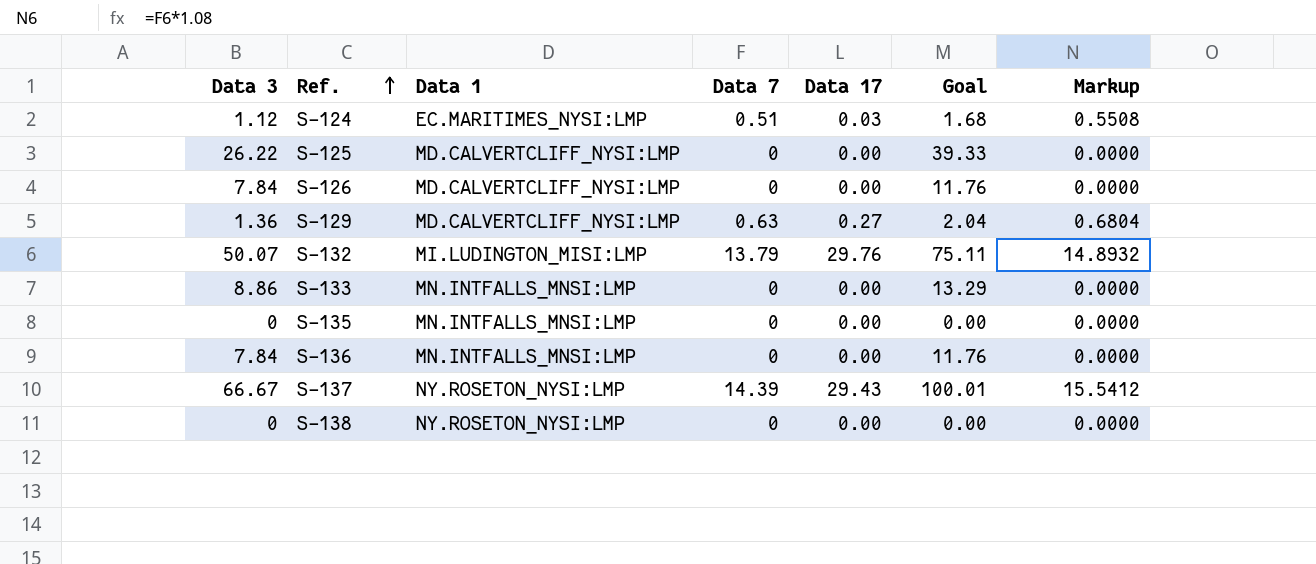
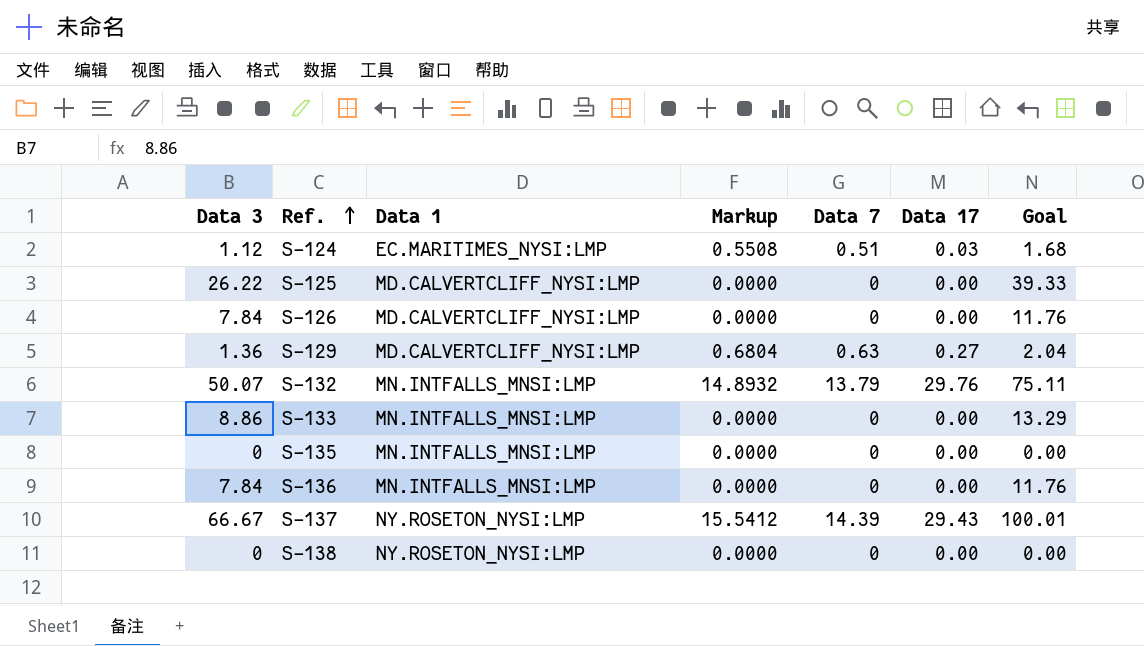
column Markup | position: 7 -> 4
S-132 | Data 1: MI.LUDINGTON_MISI:LMP -> MN.INTFALLS_MNSI:LMP

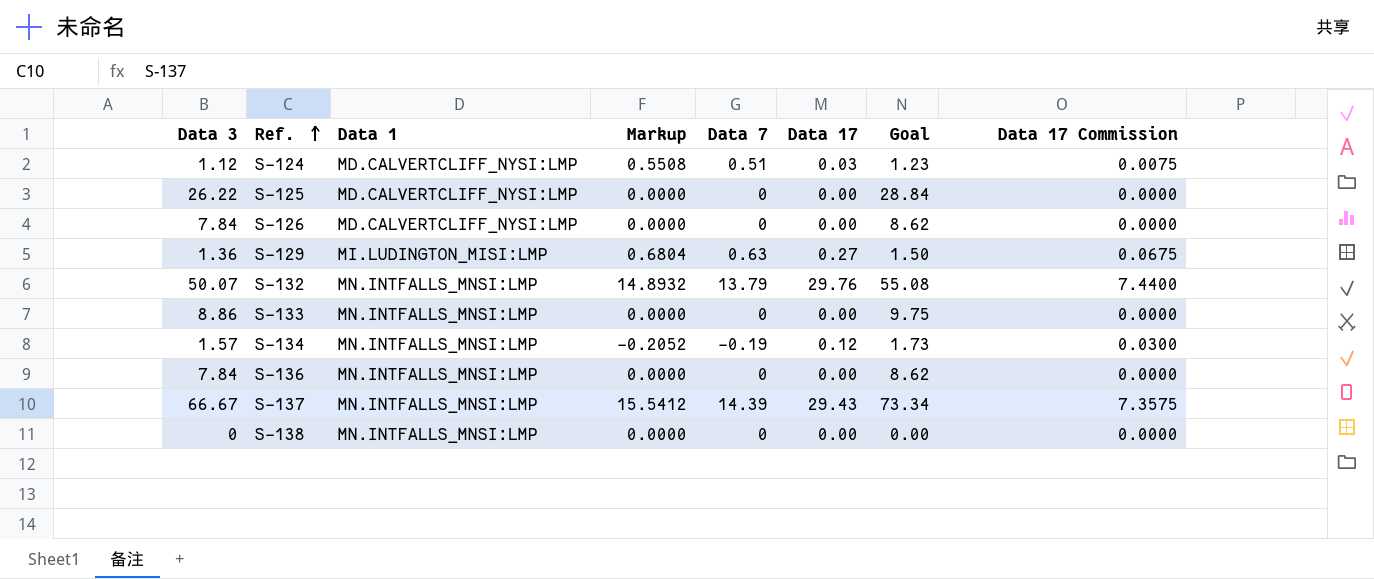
column Goal | formula: [Data 3] * 1.5 -> [Data 3] * 1.1
column Data 17 Commission | formula: none -> [Data 17] * 0.25
row S-135: 0 | MN.INTFALLS_MNSI:LMP | 0.0000 | 0 | 0.00 | 0.00 -> none
S-124 | Data 1: EC.MARITIMES_NYSI:LMP -> MD.CALVERTCLIFF_NYSI:LMP
S-129 | Data 1: MD.CALVERTCLIFF_NYSI:LMP -> MI.LUDINGTON_MISI:LMP
row S-134: none -> 1.57 | MN.INTFALLS_MNSI:LMP | -0.2052 | -0.19 | 0.12 | 1.73 | 0.0300
S-137 | Data 1: NY.ROSETON_NYSI:LMP -> MN.INTFALLS_MNSI:LMP
S-138 | Data 1: NY.ROSETON_NYSI:LMP -> MN.INTFALLS_MNSI:LMP

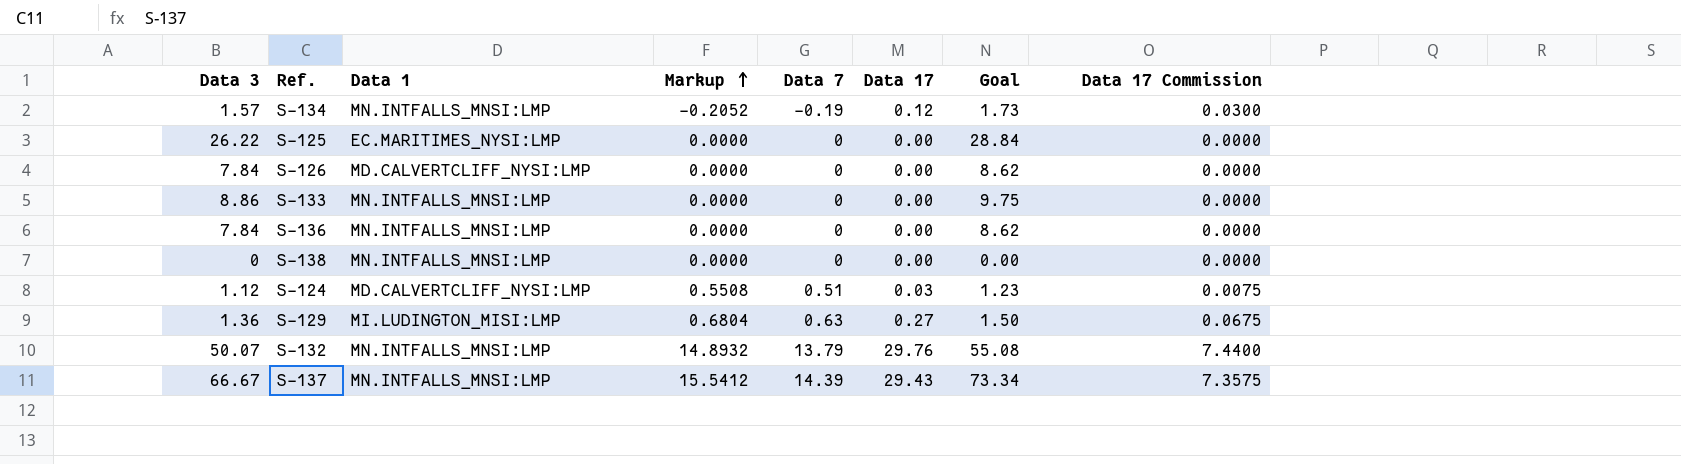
row order: Ref. ascending -> Markup ascending
S-125 | Data 1: MD.CALVERTCLIFF_NYSI:LMP -> EC.MARITIMES_NYSI:LMP

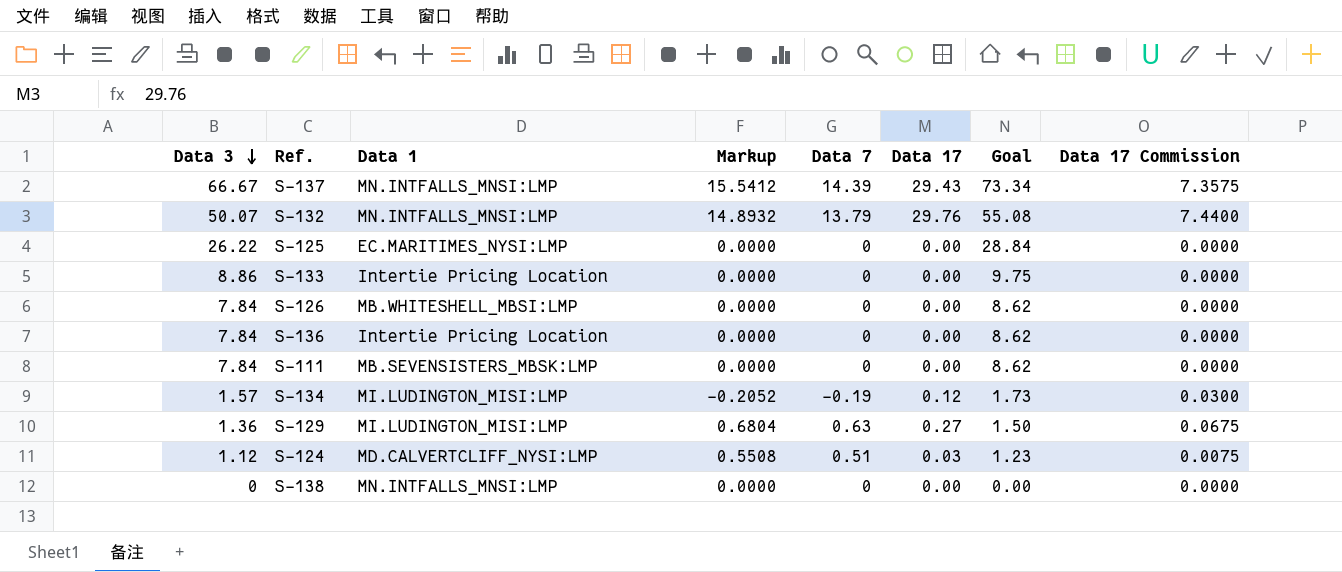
row order: Markup ascending -> Data 3 descending
S-133 | Data 1: MN.INTFALLS_MNSI:LMP -> Intertie Pricing Location
S-126 | Data 1: MD.CALVERTCLIFF_NYSI:LMP -> MB.WHITESHELL_MBSI:LMP
S-136 | Data 1: MN.INTFALLS_MNSI:LMP -> Intertie Pricing Location
row S-111: none -> 7.84 | MB.SEVENSISTERS_MBSK:LMP | 0.0000 | 0 | 0.00 | 8.62 | 0.0000
S-134 | Data 1: MN.INTFALLS_MNSI:LMP -> MI.LUDINGTON_MISI:LMP

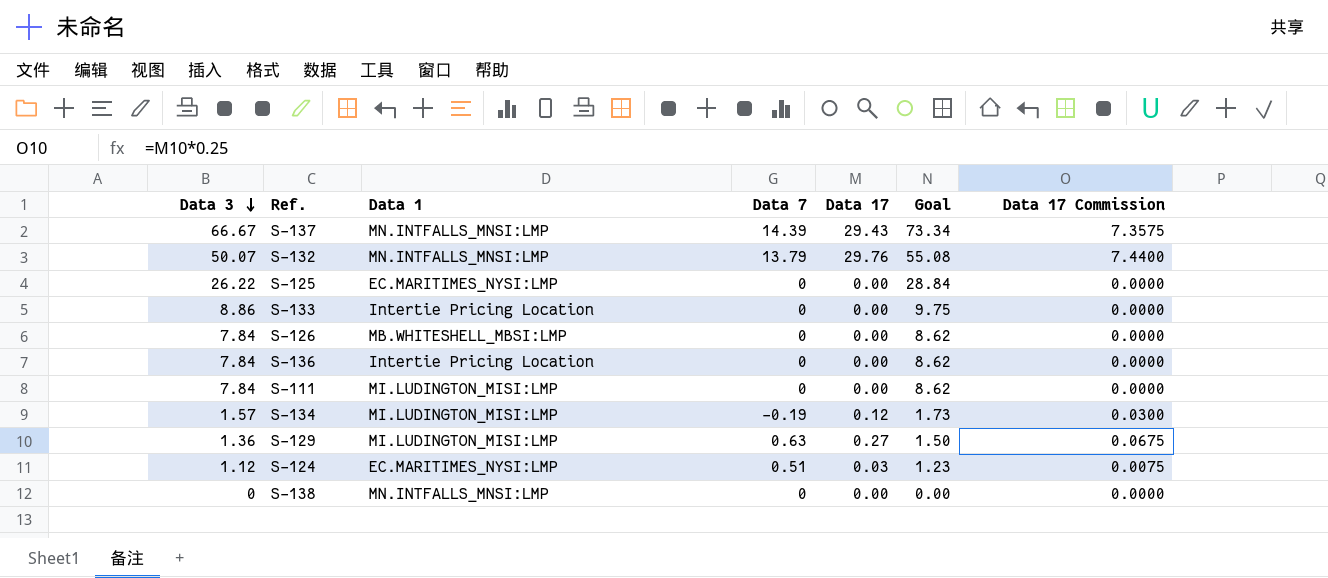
column Markup | formula: [Data 7] * 1.08 -> none
S-111 | Data 1: MB.SEVENSISTERS_MBSK:LMP -> MI.LUDINGTON_MISI:LMP
S-124 | Data 1: MD.CALVERTCLIFF_NYSI:LMP -> EC.MARITIMES_NYSI:LMP

